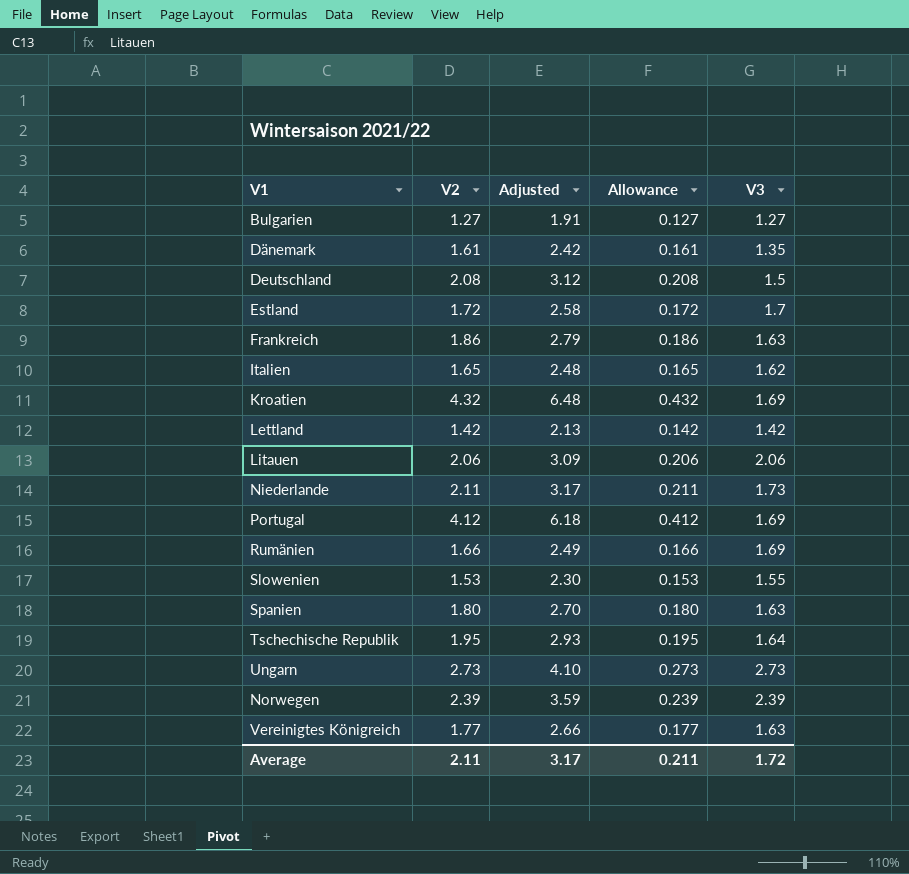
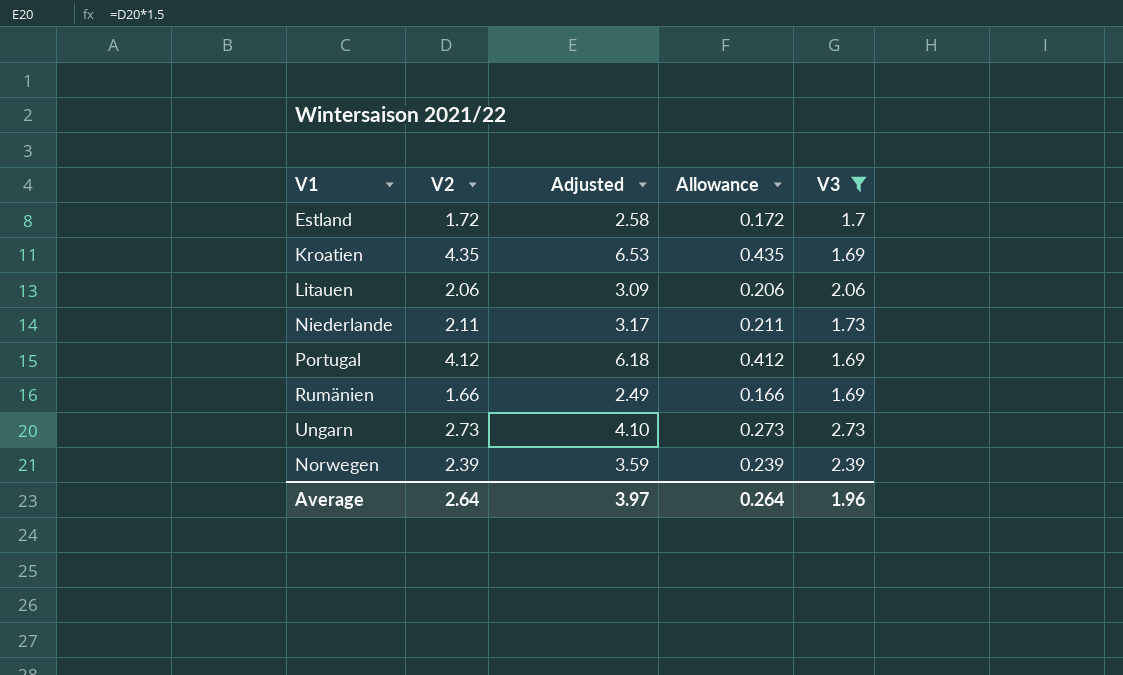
filter: none -> V3 >= 1.69
Kroatien | V2: 4.32 -> 4.35
Kroatien | Adjusted: 6.48 -> 6.53
Kroatien | Allowance: 0.432 -> 0.435
Average | V2: 2.11 -> 2.64
Average | Adjusted: 3.17 -> 3.97
Average | Allowance: 0.211 -> 0.264
Average | V3: 1.72 -> 1.96

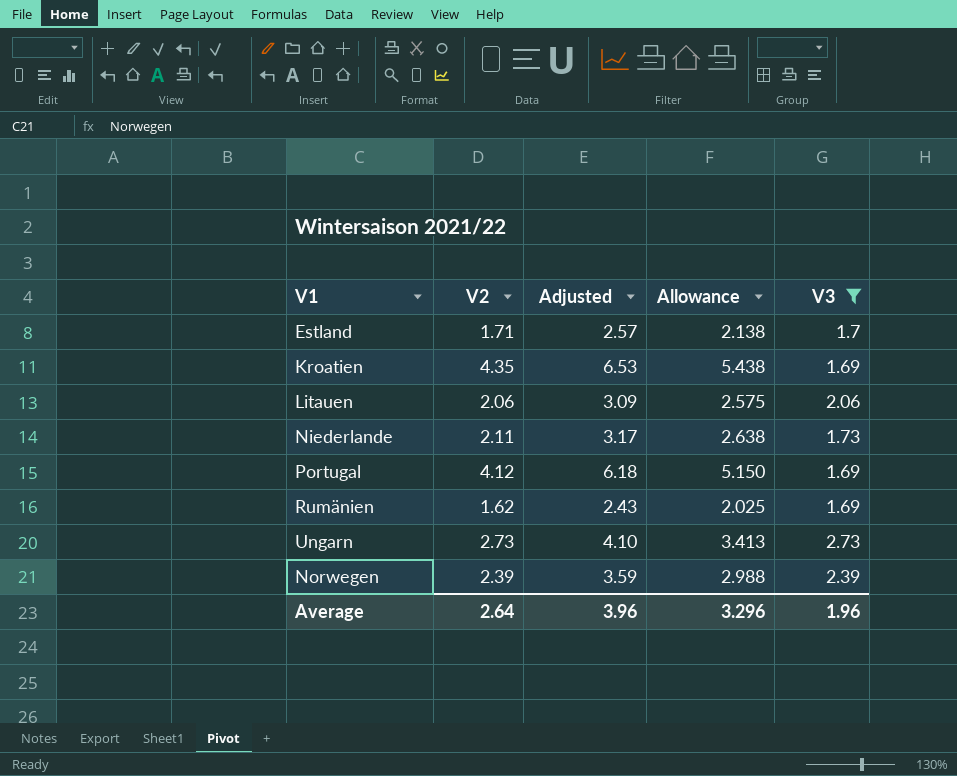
column Allowance | formula: [V2] * 0.1 -> [V2] * 1.25
Estland | V2: 1.72 -> 1.71
Estland | Adjusted: 2.58 -> 2.57
Rumänien | V2: 1.66 -> 1.62
Rumänien | Adjusted: 2.49 -> 2.43
Average | Adjusted: 3.97 -> 3.96
Average | Allowance: 0.264 -> 3.296

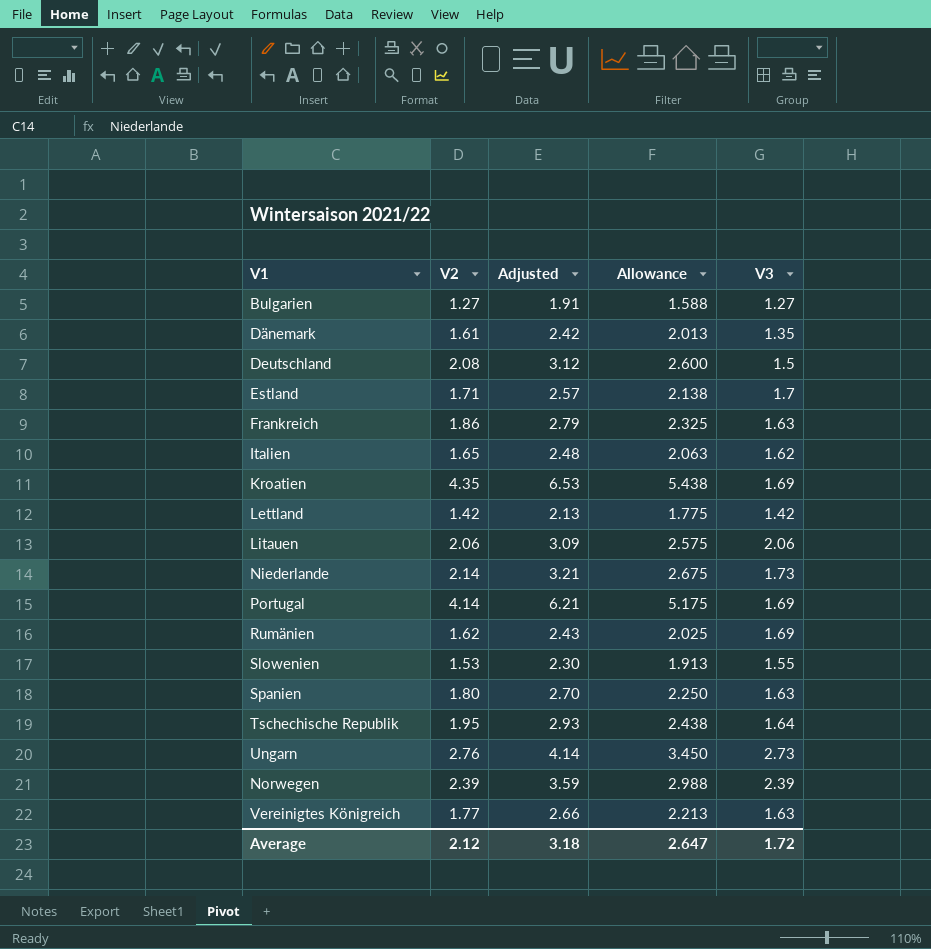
filter: V3 >= 1.69 -> none
Niederlande | V2: 2.11 -> 2.14
Niederlande | Adjusted: 3.17 -> 3.21
Niederlande | Allowance: 2.638 -> 2.675
Portugal | V2: 4.12 -> 4.14
Portugal | Adjusted: 6.18 -> 6.21
Portugal | Allowance: 5.150 -> 5.175
Ungarn | V2: 2.73 -> 2.76
Ungarn | Adjusted: 4.10 -> 4.14
Ungarn | Allowance: 3.413 -> 3.450
Average | V2: 2.64 -> 2.12
Average | Adjusted: 3.96 -> 3.18
Average | Allowance: 3.296 -> 2.647
Average | V3: 1.96 -> 1.72

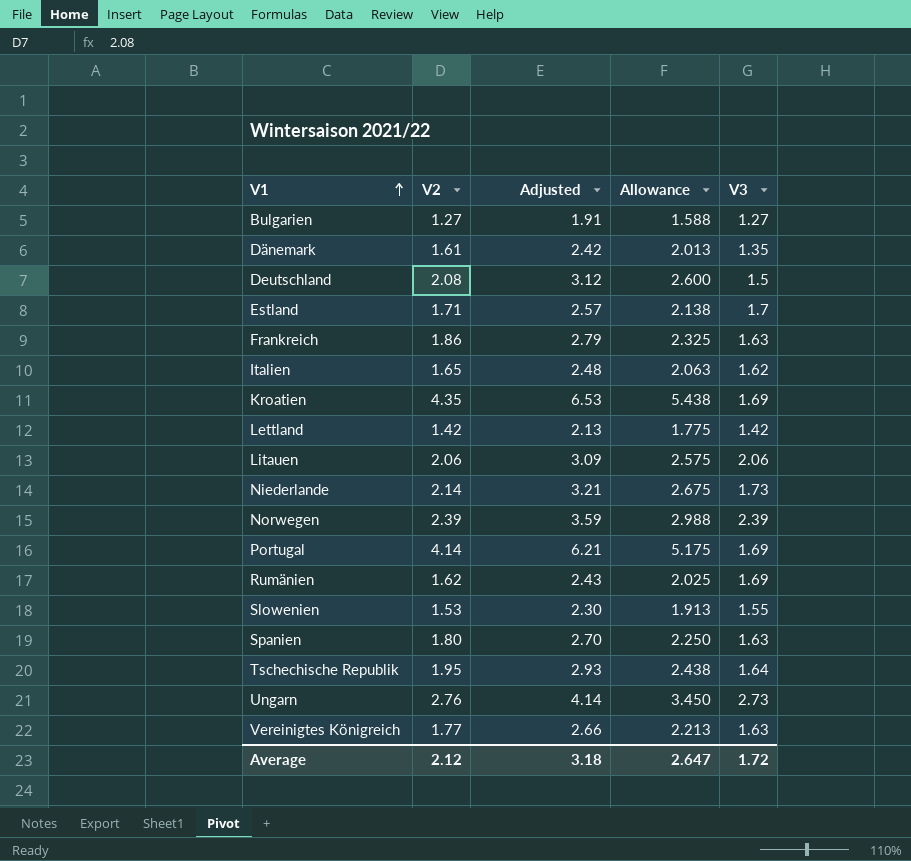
row order: none -> V1 ascending

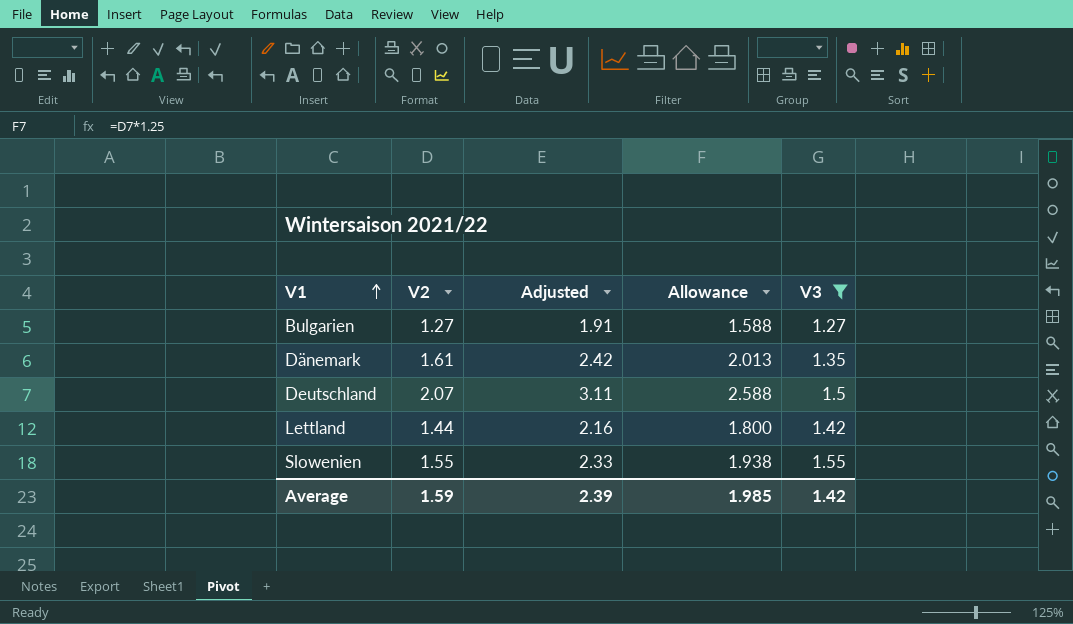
filter: none -> V3 <= 1.55
Deutschland | V2: 2.08 -> 2.07
Deutschland | Adjusted: 3.12 -> 3.11
Deutschland | Allowance: 2.600 -> 2.588
Lettland | V2: 1.42 -> 1.44
Lettland | Adjusted: 2.13 -> 2.16
Lettland | Allowance: 1.775 -> 1.800
Slowenien | V2: 1.53 -> 1.55
Slowenien | Adjusted: 2.30 -> 2.33
Slowenien | Allowance: 1.913 -> 1.938
Average | V2: 2.12 -> 1.59
Average | Adjusted: 3.18 -> 2.39
Average | Allowance: 2.647 -> 1.985
Average | V3: 1.72 -> 1.42

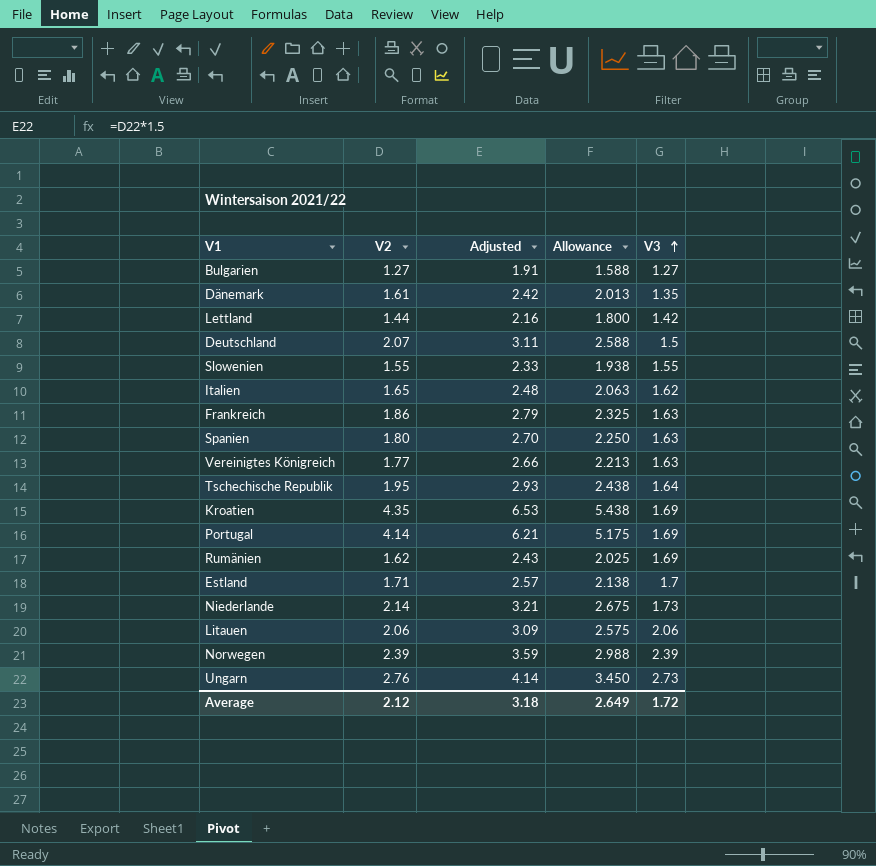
filter: V3 <= 1.55 -> none
row order: V1 ascending -> V3 ascending
Average | V2: 1.59 -> 2.12
Average | Adjusted: 2.39 -> 3.18
Average | Allowance: 1.985 -> 2.649
Average | V3: 1.42 -> 1.72

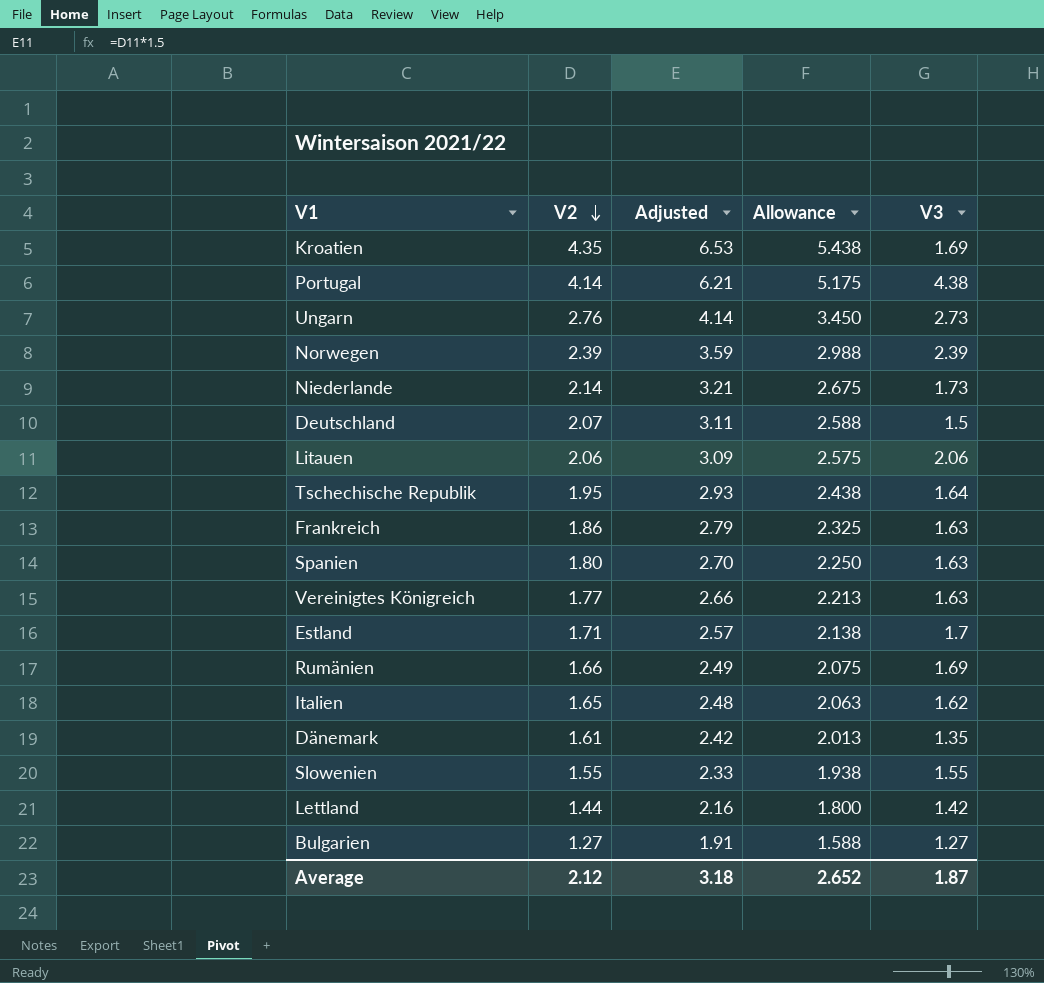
row order: V3 ascending -> V2 descending
Portugal | V3: 1.69 -> 4.38
Rumänien | V2: 1.62 -> 1.66
Rumänien | Adjusted: 2.43 -> 2.49
Rumänien | Allowance: 2.025 -> 2.075
Average | Allowance: 2.649 -> 2.652
Average | V3: 1.72 -> 1.87

